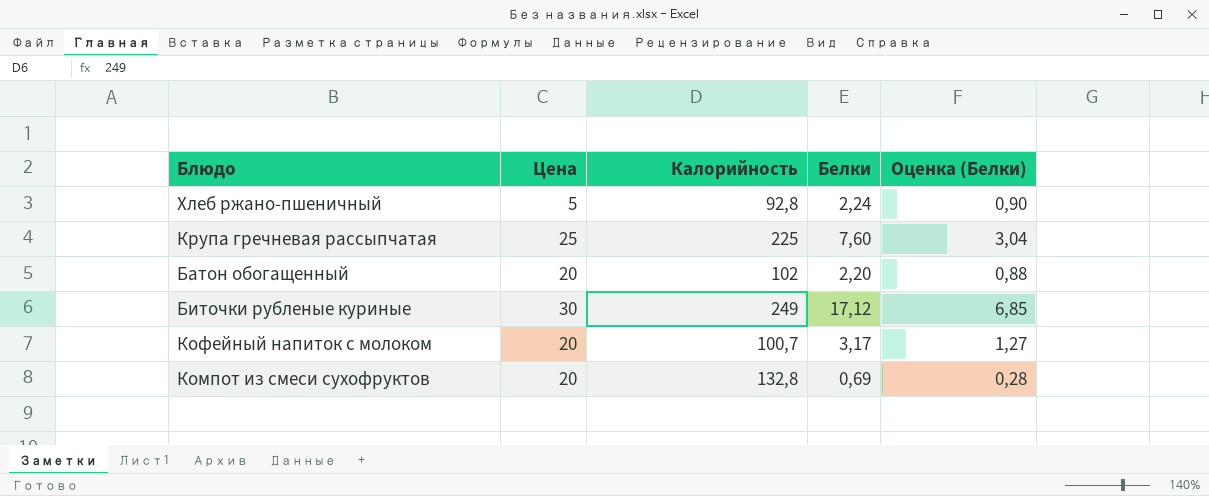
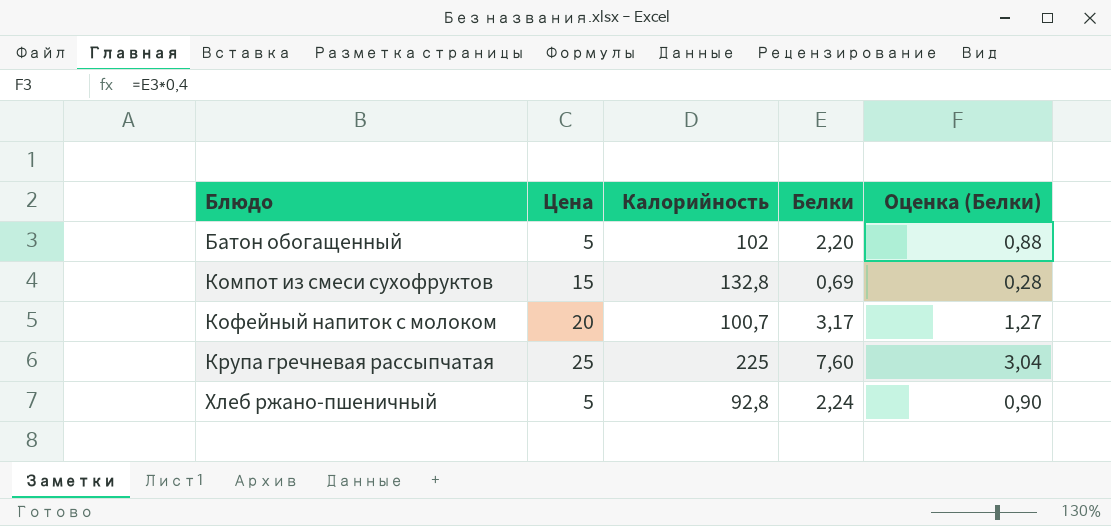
row order: none -> Блюдо ascending
row Биточки рубленые куриные: 30 | 249 | 17,12 | 6,85 -> none
Батон обогащенный | Цена: 20 -> 5
Компот из смеси сухофруктов | Цена: 20 -> 15

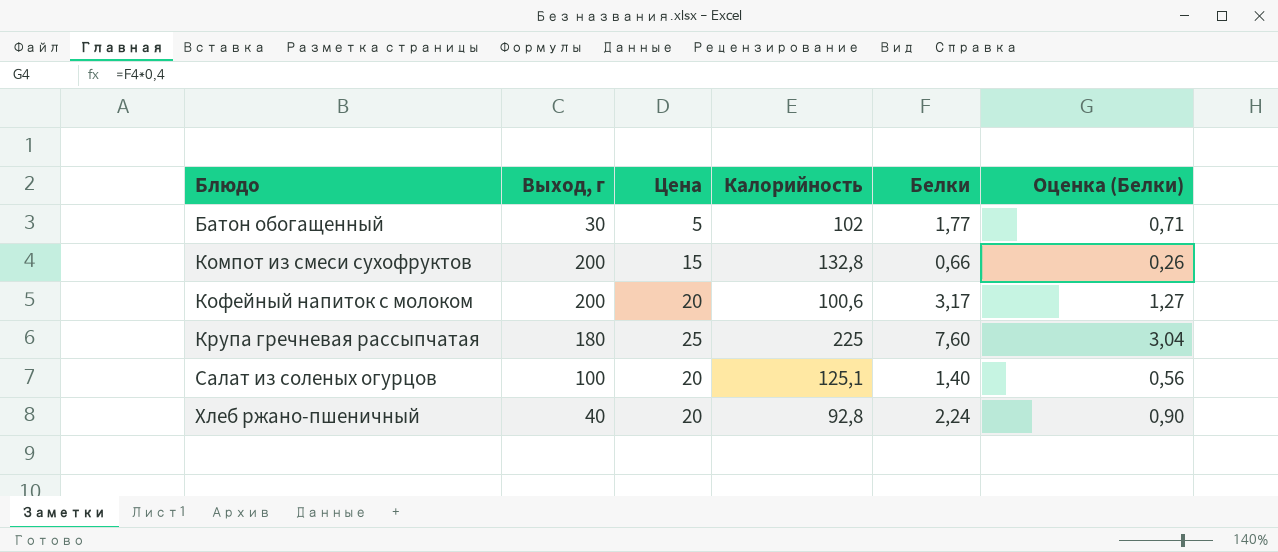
column Выход, г | position: none -> 2
Батон обогащенный | Белки: 2,20 -> 1,77
Батон обогащенный | Оценка (Белки): 0,88 -> 0,71
Компот из смеси сухофруктов | Белки: 0,69 -> 0,66
Компот из смеси сухофруктов | Оценка (Белки): 0,28 -> 0,26
Кофейный напиток с молоком | Калорийность: 100,7 -> 100,6
row Салат из соленых огурцов: none -> 100 | 20 | 125,1 | 1,40 | 0,56
Хлеб ржано-пшеничный | Цена: 5 -> 20

